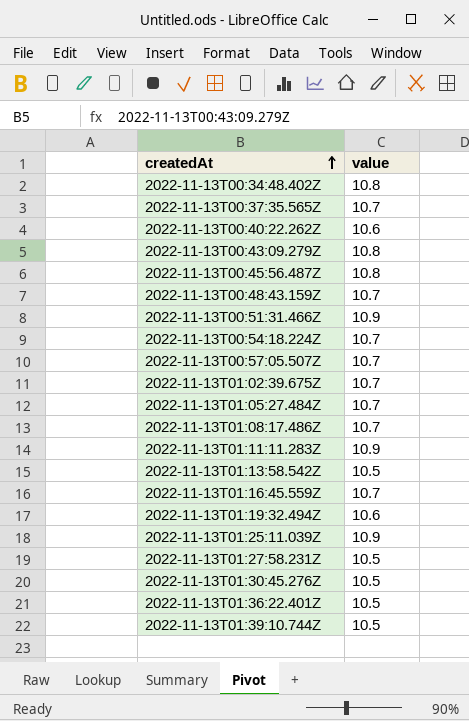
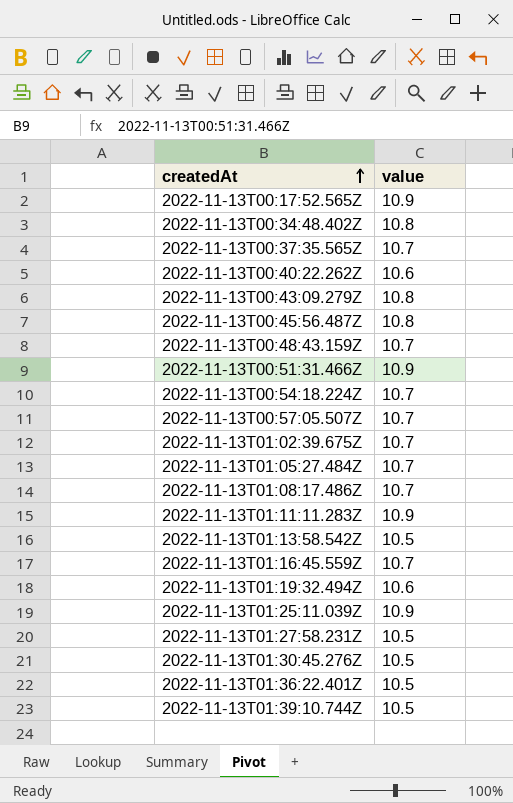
row 2022-11-13T00:17:52.565Z: none -> 10.9

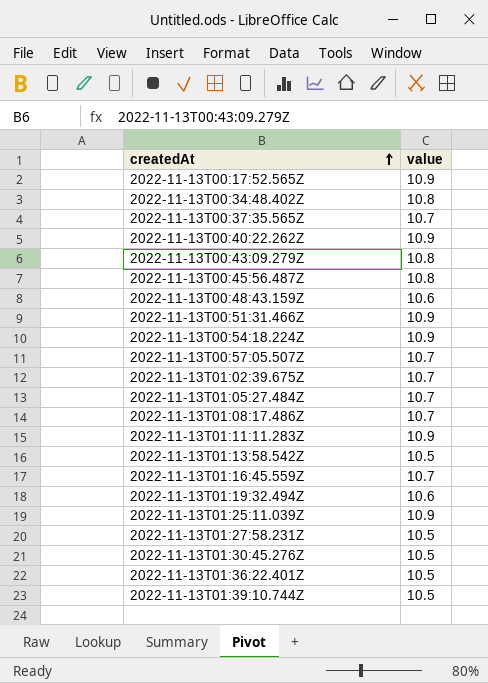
2022-11-13T00:40:22.262Z | value: 10.6 -> 10.9
2022-11-13T00:48:43.159Z | value: 10.7 -> 10.6
2022-11-13T00:54:18.224Z | value: 10.7 -> 10.9

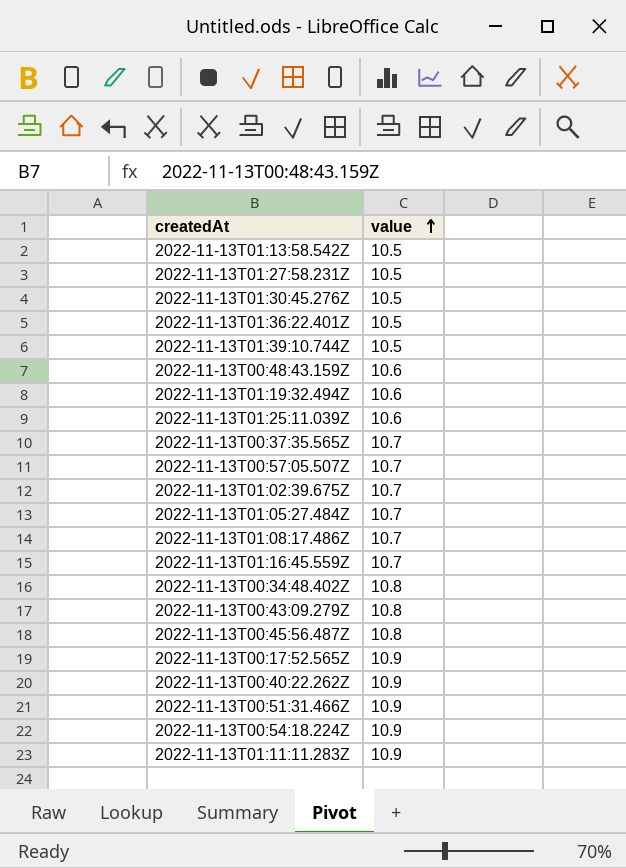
row order: createdAt ascending -> value ascending
2022-11-13T01:25:11.039Z | value: 10.9 -> 10.6

